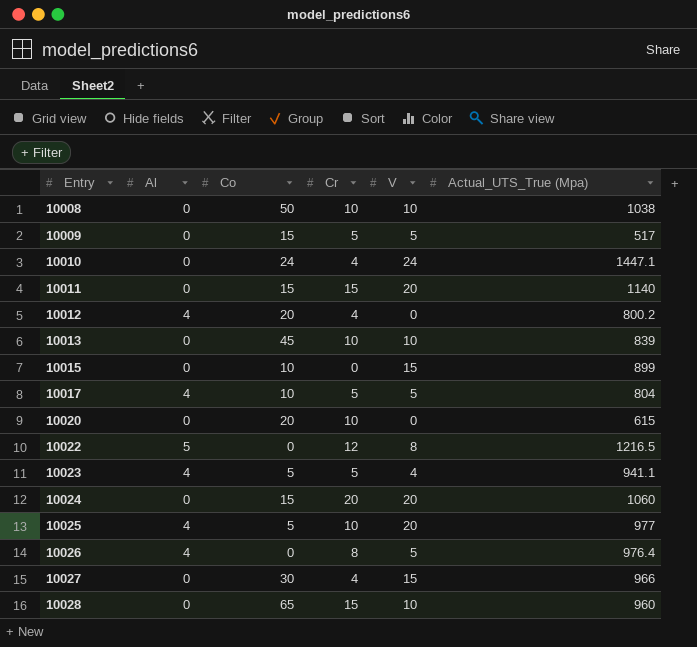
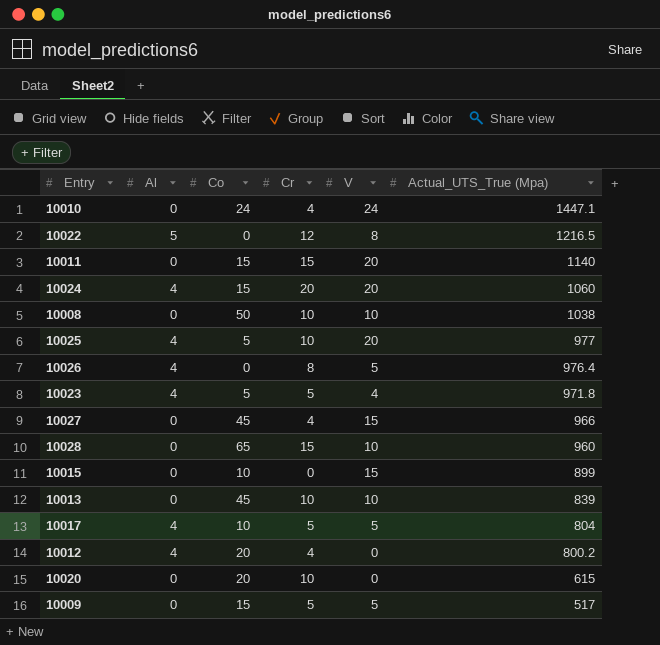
row order: Entry ascending -> Actual_UTS_True (Mpa) descending
10024 | Al: 0 -> 4
10023 | Actual_UTS_True (Mpa): 941.1 -> 971.8
10027 | Co: 30 -> 45

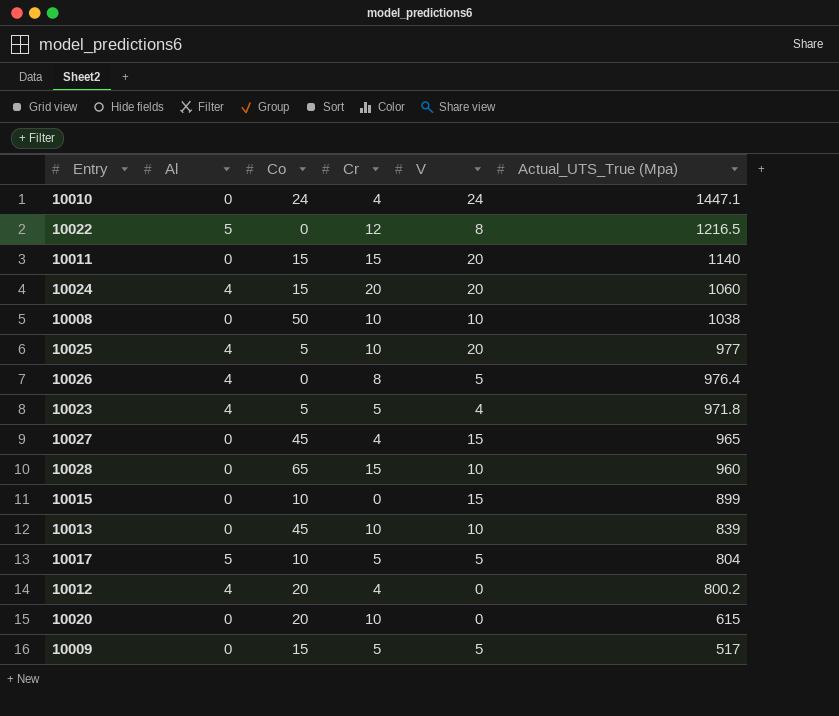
10027 | Actual_UTS_True (Mpa): 966 -> 965
10017 | Al: 4 -> 5

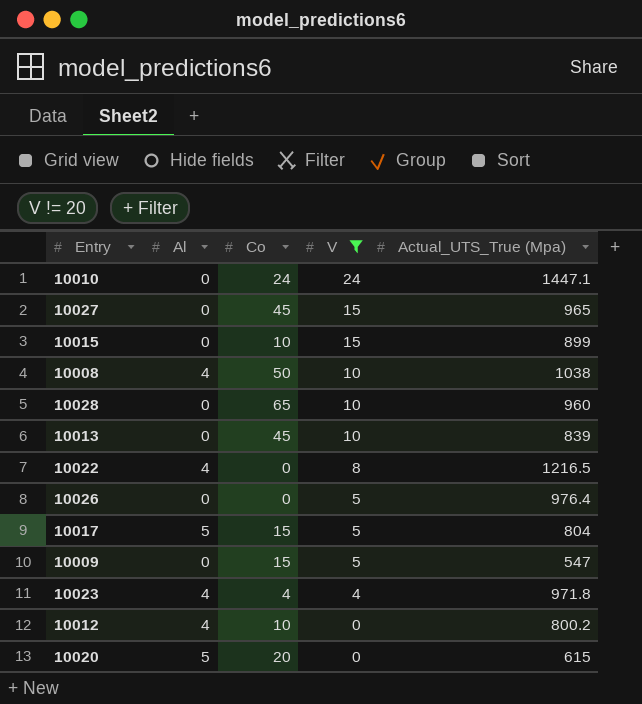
filter: none -> V != 20
row order: Actual_UTS_True (Mpa) descending -> V descending
column Cr | position: 4 -> none
10008 | Al: 0 -> 4
10022 | Al: 5 -> 4
10026 | Al: 4 -> 0
10017 | Co: 10 -> 15
10009 | Actual_UTS_True (Mpa): 517 -> 547
10023 | Co: 5 -> 4
10012 | Co: 20 -> 10
10020 | Al: 0 -> 5

